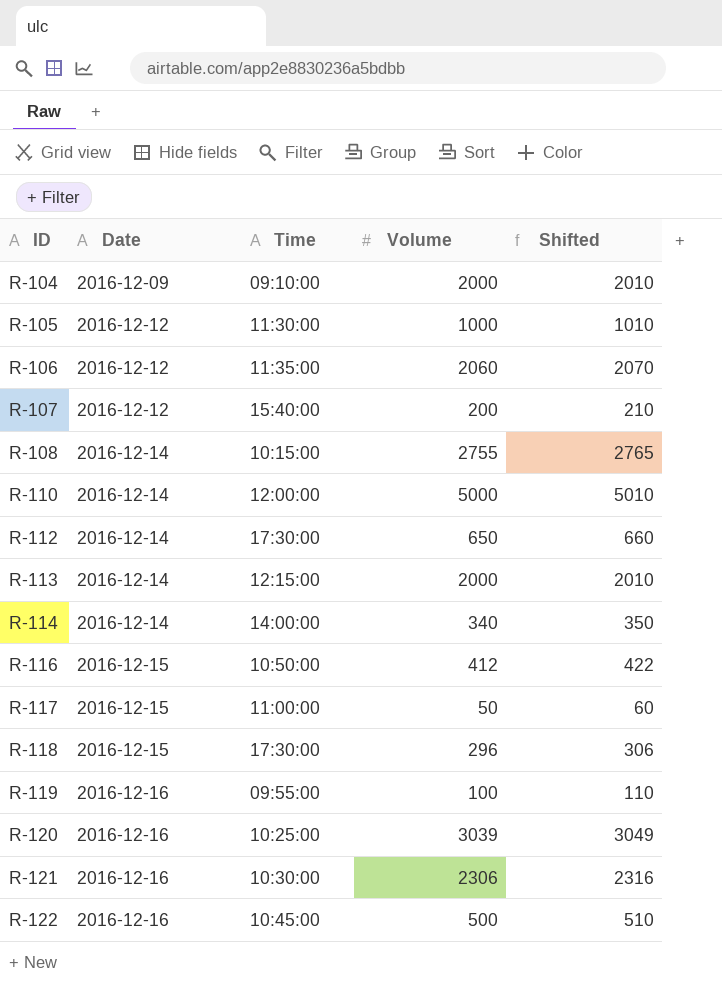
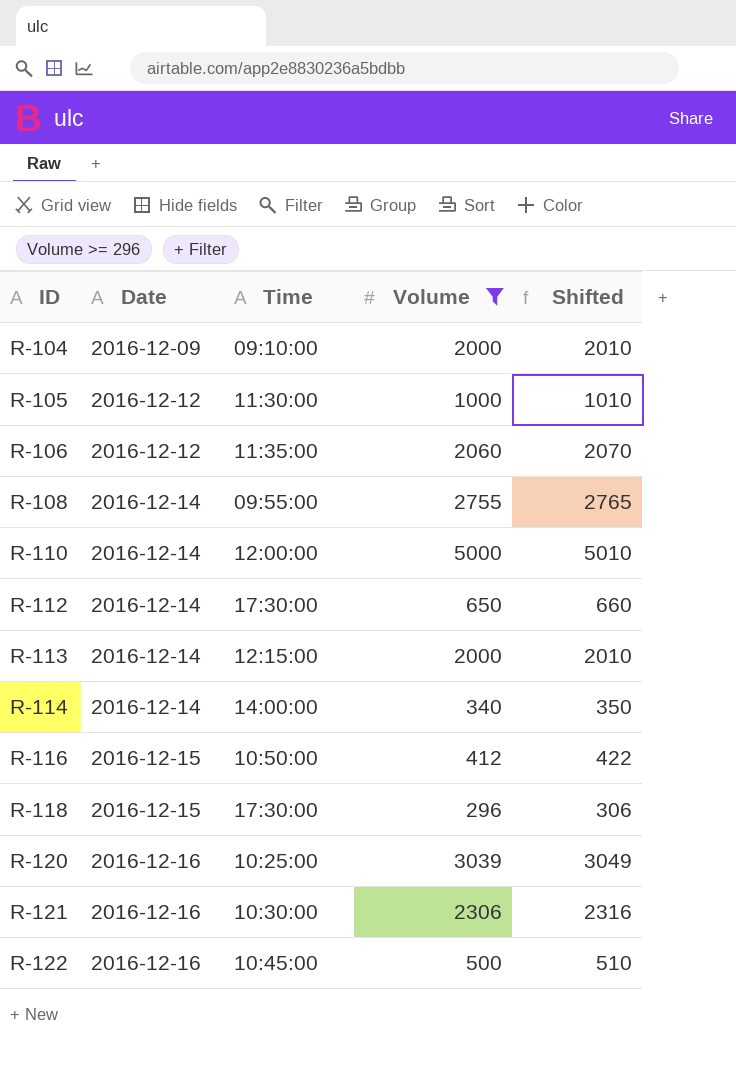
filter: none -> Volume >= 296
R-108 | Time: 10:15:00 -> 09:55:00

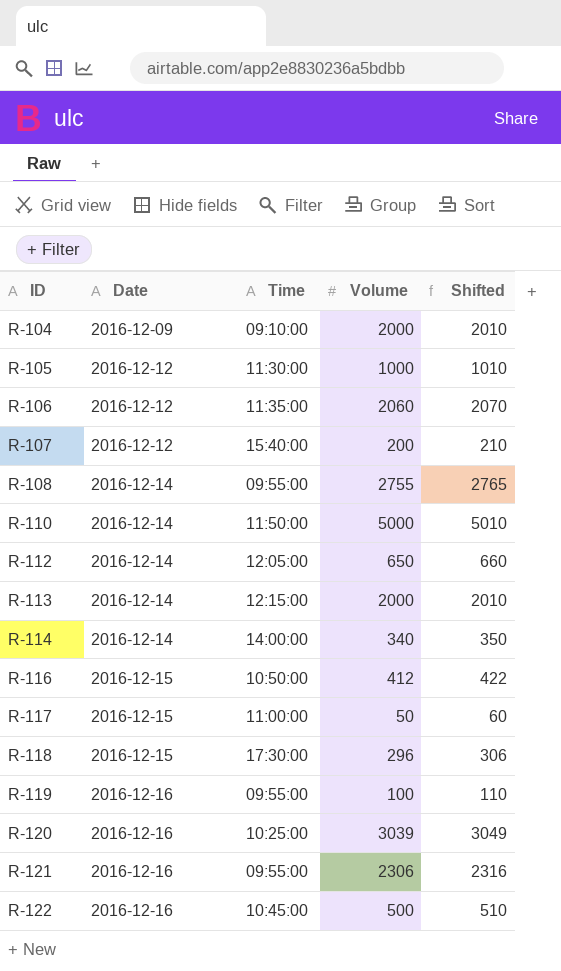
filter: Volume >= 296 -> none
R-110 | Time: 12:00:00 -> 11:50:00
R-112 | Time: 17:30:00 -> 12:05:00
R-121 | Time: 10:30:00 -> 09:55:00

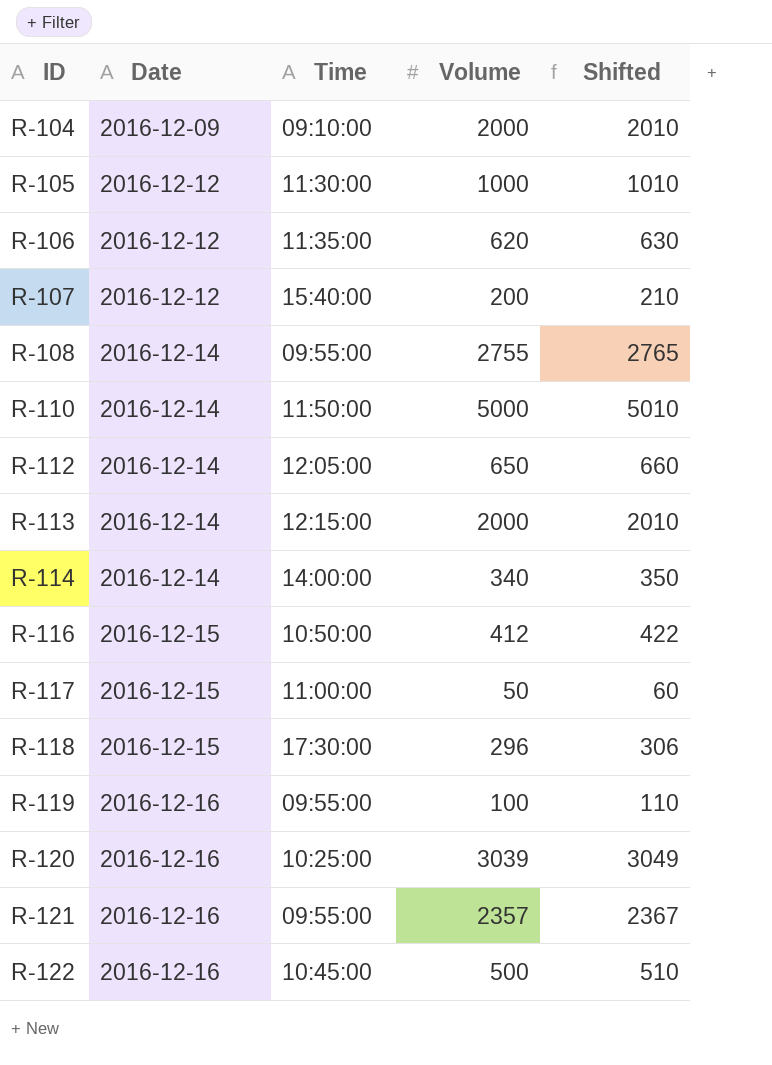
R-106 | Volume: 2060 -> 620
R-106 | Shifted: 2070 -> 630
R-121 | Volume: 2306 -> 2357
R-121 | Shifted: 2316 -> 2367

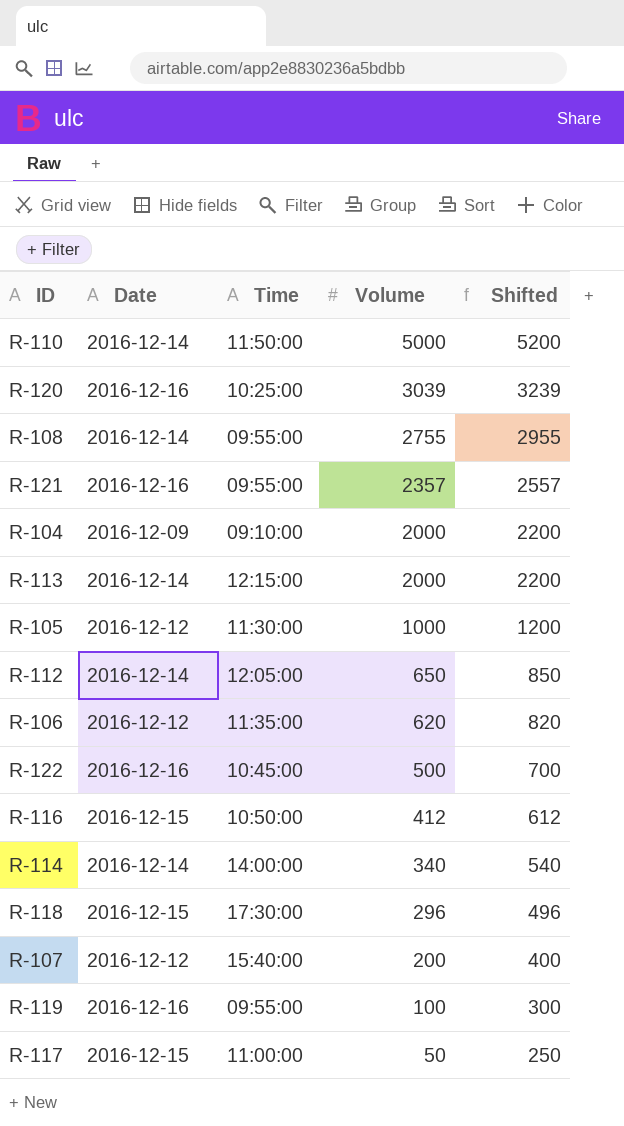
row order: ID ascending -> Volume descending
column Shifted | formula: [Volume] + 10 -> [Volume] + 200

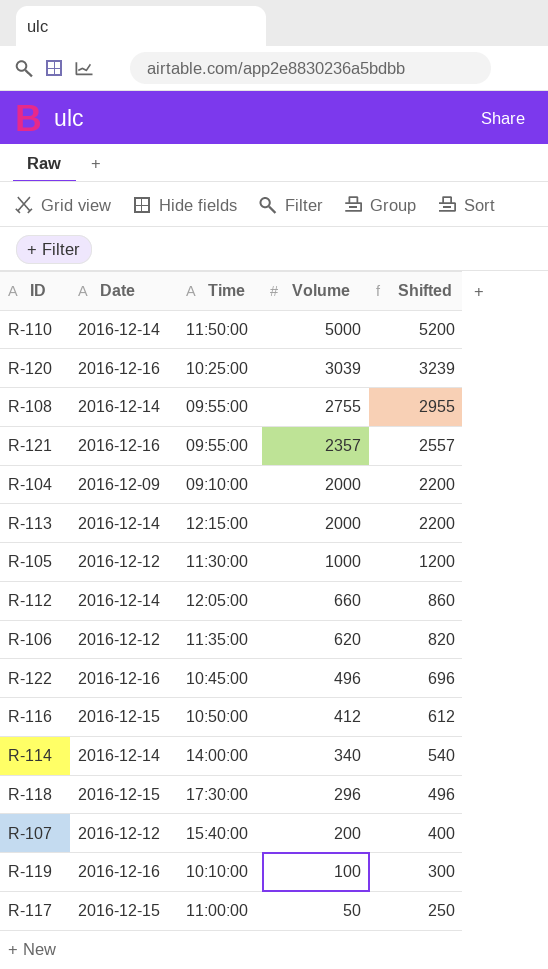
R-112 | Volume: 650 -> 660
R-112 | Shifted: 850 -> 860
R-122 | Volume: 500 -> 496
R-122 | Shifted: 700 -> 696
R-119 | Time: 09:55:00 -> 10:10:00

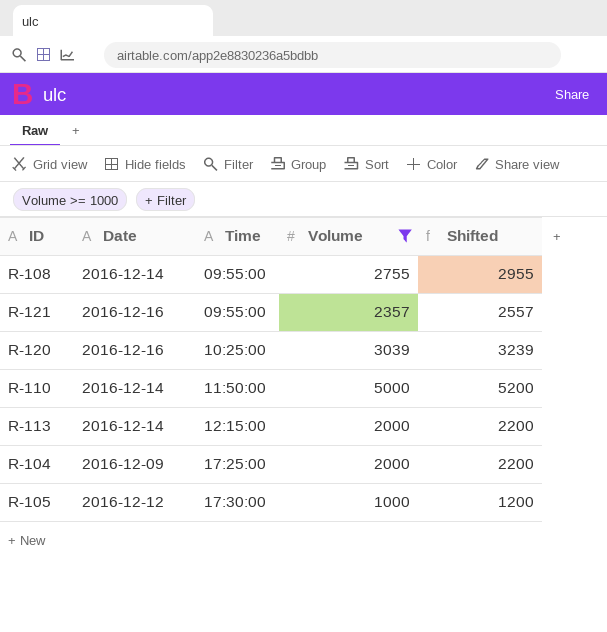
filter: none -> Volume >= 1000
row order: Volume descending -> Time ascending
R-104 | Time: 09:10:00 -> 17:25:00
R-105 | Time: 11:30:00 -> 17:30:00

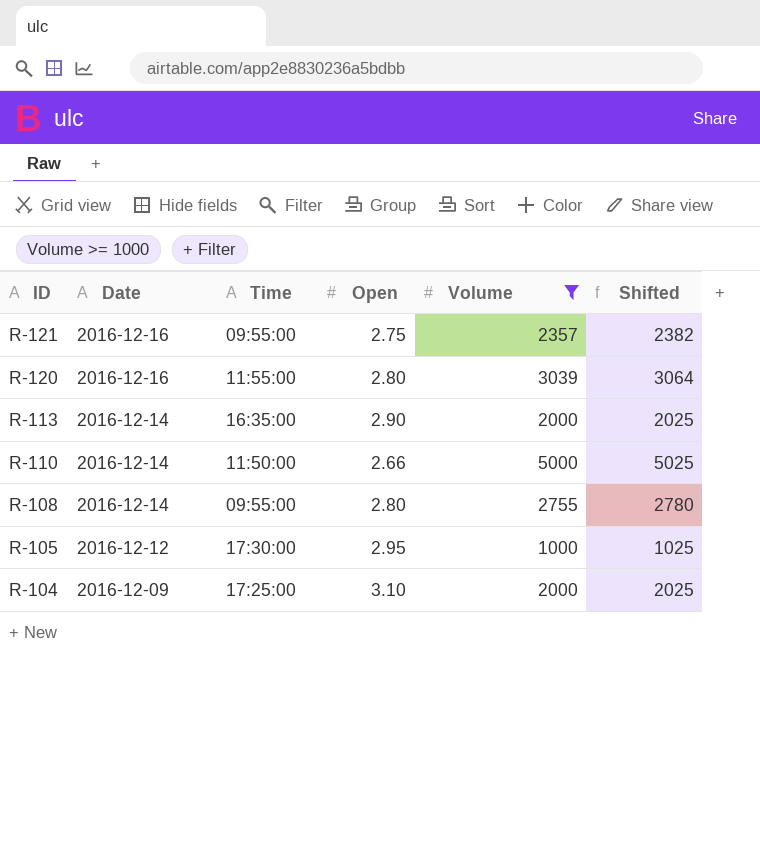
row order: Time ascending -> ID descending
column Open | position: none -> 4
column Shifted | formula: [Volume] + 200 -> [Volume] + 25
R-120 | Time: 10:25:00 -> 11:55:00
R-113 | Time: 12:15:00 -> 16:35:00

